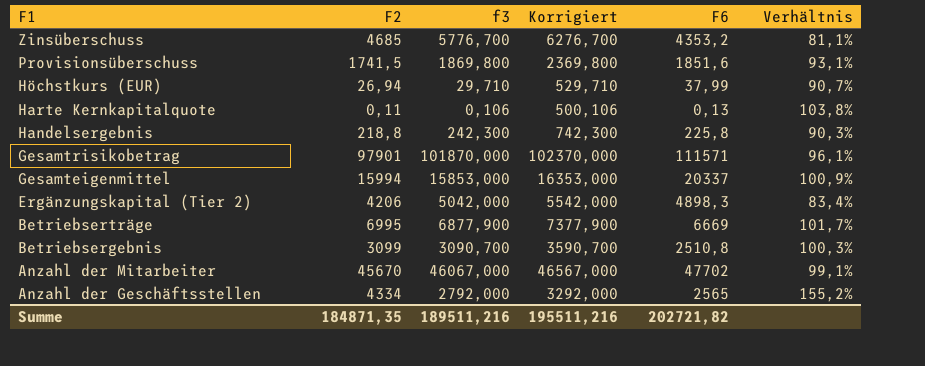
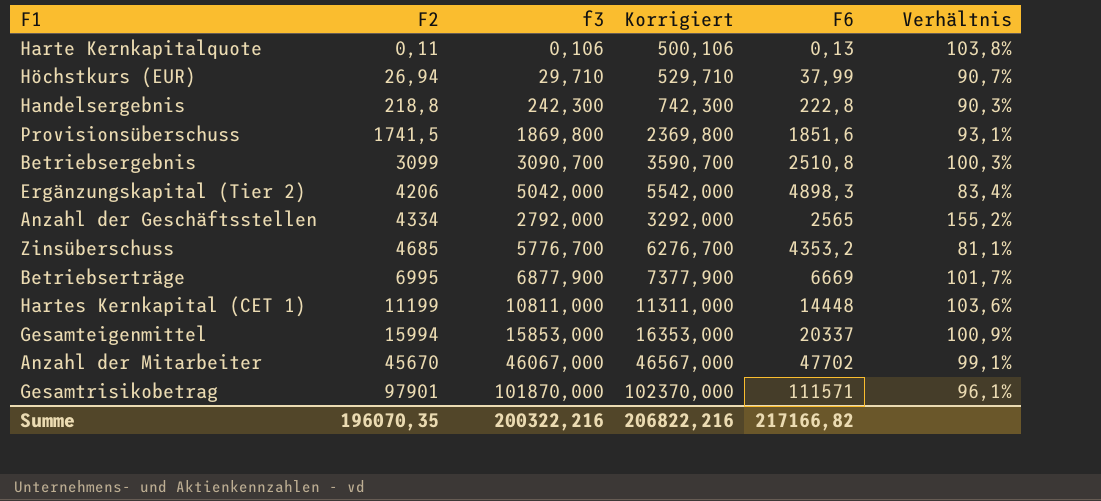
row order: F1 descending -> F2 ascending
Handelsergebnis | F6: 225,8 -> 222,8
row Hartes Kernkapital (CET 1): none -> 11199 | 10811,000 | 11311,000 | 14448 | 103,6%
Summe | F2: 184871,35 -> 196070,35
Summe | f3: 189511,216 -> 200322,216
Summe | Korrigiert: 195511,216 -> 206822,216
Summe | F6: 202721,82 -> 217166,82

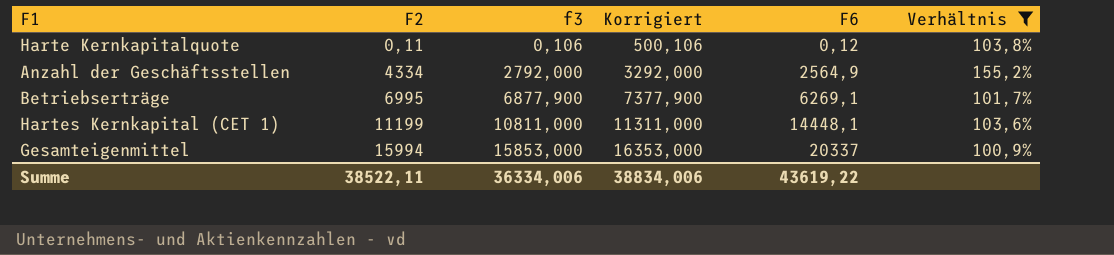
filter: none -> Verhältnis >= 100,9%
Harte Kernkapitalquote | F6: 0,13 -> 0,12
Anzahl der Geschäftsstellen | F6: 2565 -> 2564,9
Betriebserträge | F6: 6669 -> 6269,1
Hartes Kernkapital (CET 1) | F6: 14448 -> 14448,1
Summe | F2: 196070,35 -> 38522,11
Summe | f3: 200322,216 -> 36334,006
Summe | Korrigiert: 206822,216 -> 38834,006
Summe | F6: 217166,82 -> 43619,22

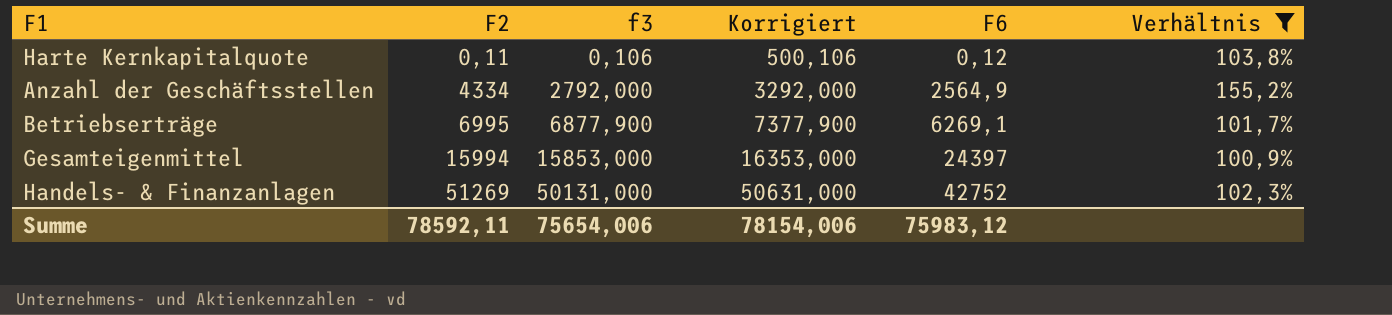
row Hartes Kernkapital (CET 1): 11199 | 10811,000 | 11311,000 | 14448,1 | 103,6% -> none
Gesamteigenmittel | F6: 20337 -> 24397
row Handels- & Finanzanlagen: none -> 51269 | 50131,000 | 50631,000 | 42752 | 102,3%
Summe | F2: 38522,11 -> 78592,11
Summe | f3: 36334,006 -> 75654,006
Summe | Korrigiert: 38834,006 -> 78154,006
Summe | F6: 43619,22 -> 75983,12

